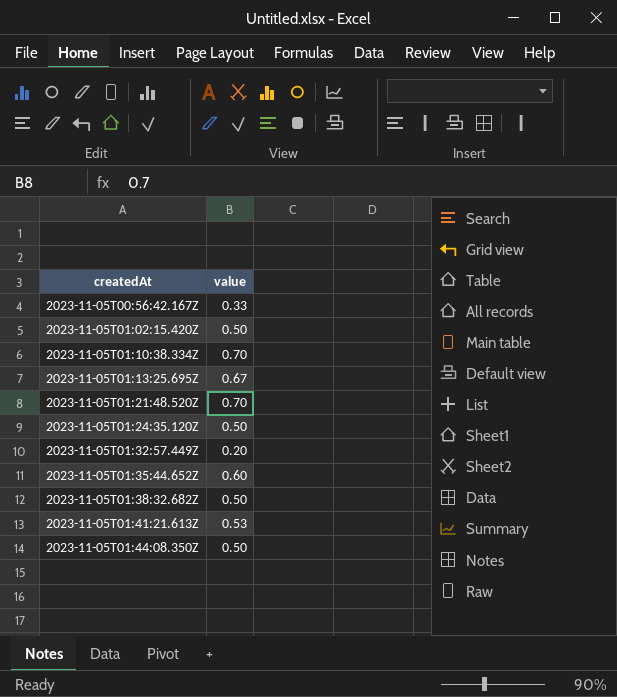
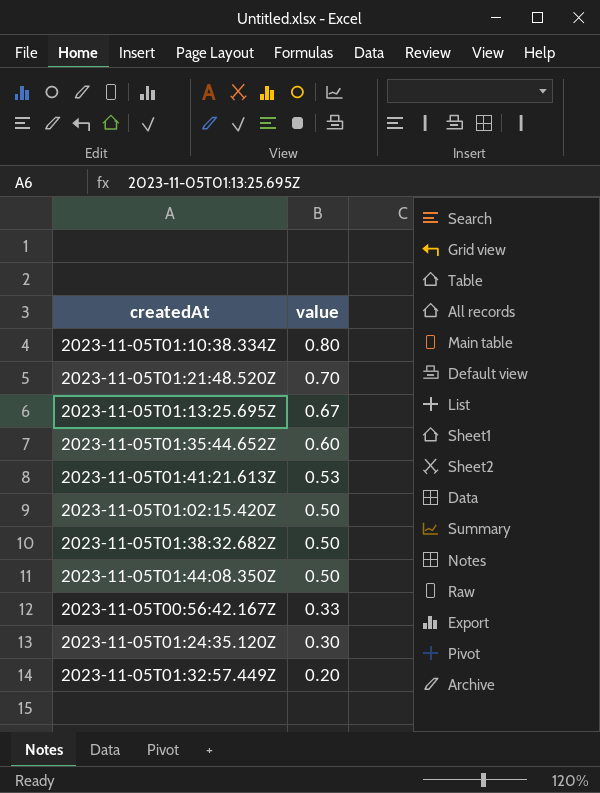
row order: createdAt ascending -> value descending
2023-11-05T01:10:38.334Z | value: 0.70 -> 0.80
2023-11-05T01:24:35.120Z | value: 0.50 -> 0.30

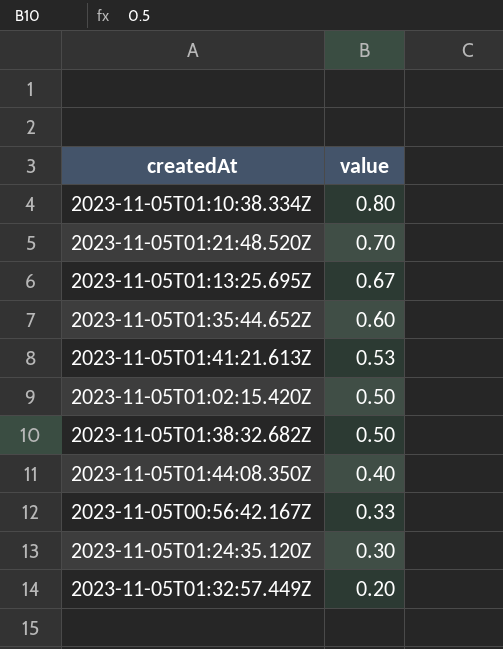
2023-11-05T01:44:08.350Z | value: 0.50 -> 0.40

